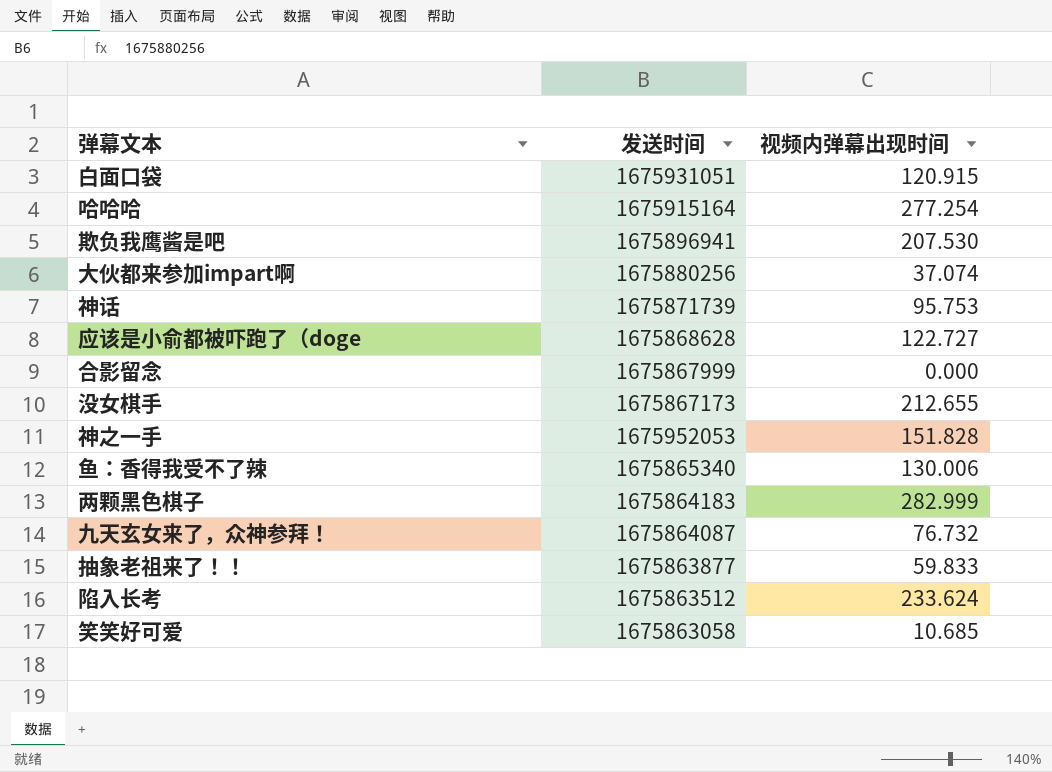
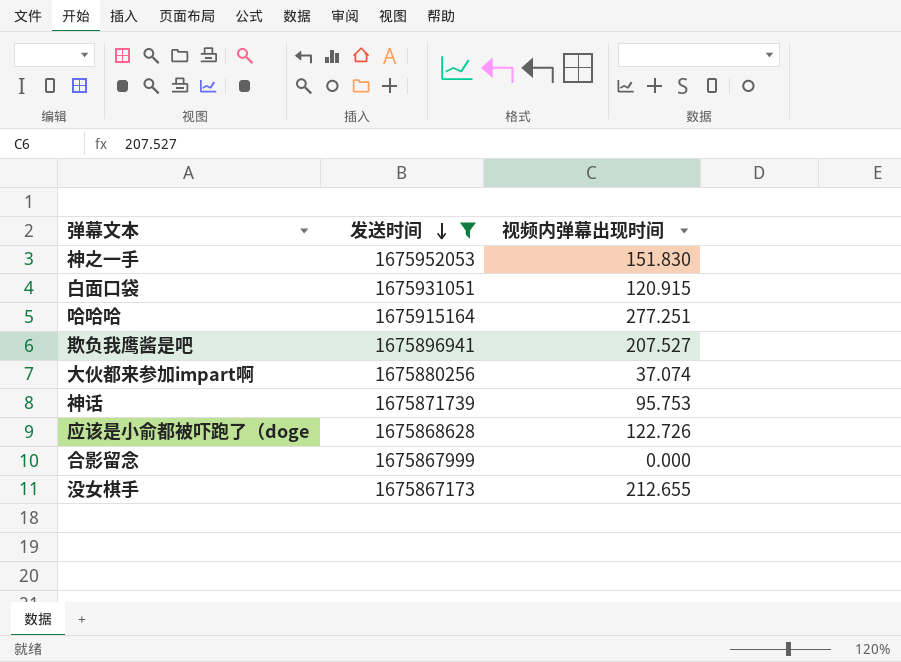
filter: none -> 发送时间 >= 1675867173
row order: none -> 发送时间 descending
神之一手 | 视频内弹幕出现时间: 151.828 -> 151.830
哈哈哈 | 视频内弹幕出现时间: 277.254 -> 277.251
欺负我鹰酱是吧 | 视频内弹幕出现时间: 207.530 -> 207.527
应该是小俞都被吓跑了（doge | 视频内弹幕出现时间: 122.727 -> 122.726

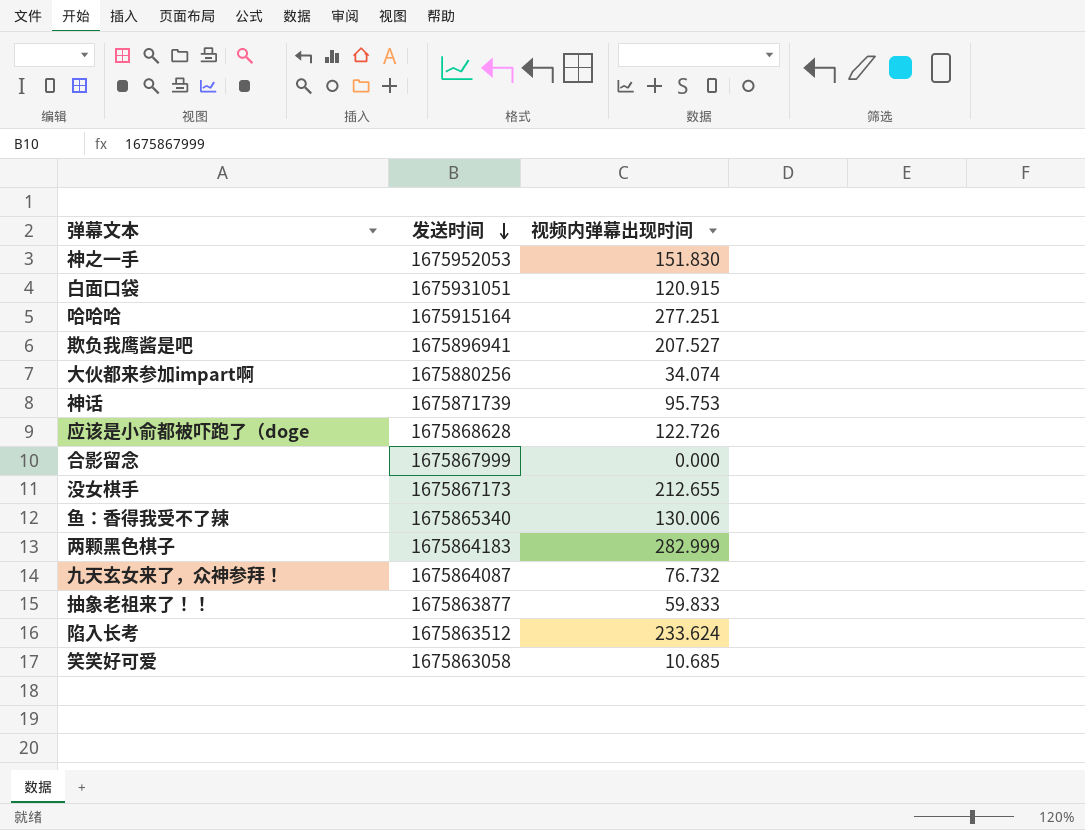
filter: 发送时间 >= 1675867173 -> none
大伙都来参加impart啊 | 视频内弹幕出现时间: 37.074 -> 34.074

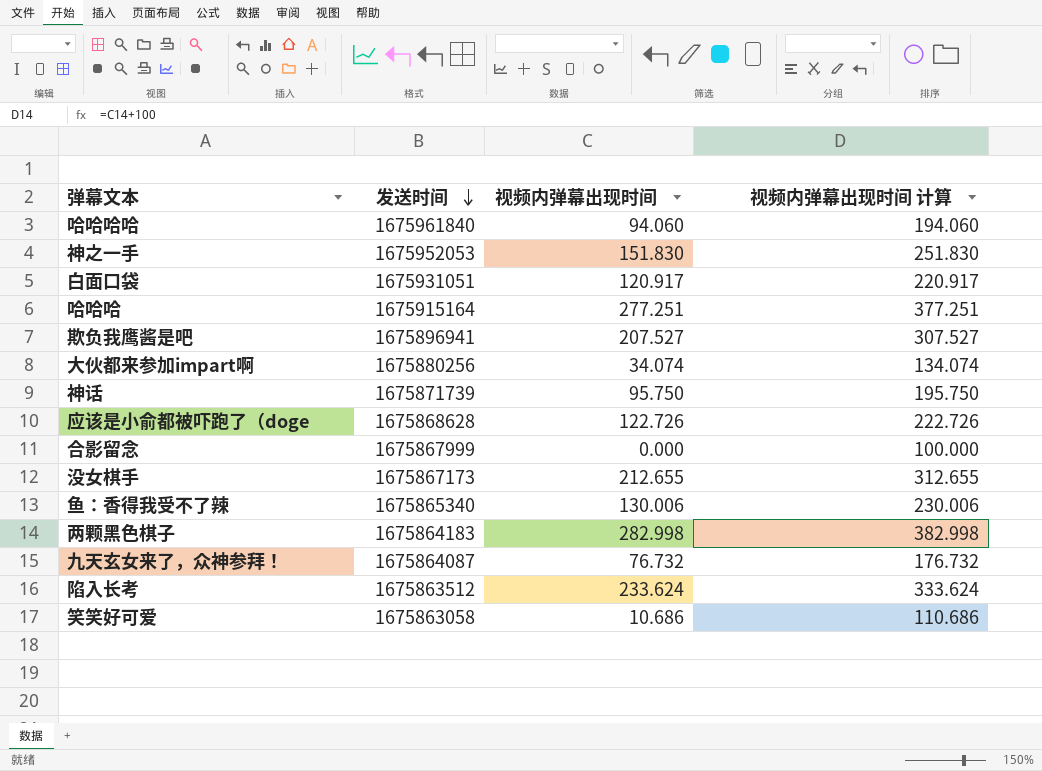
column 视频内弹幕出现时间 计算 | formula: none -> [视频内弹幕出现时间] + 100
row 抽象老祖来了！！: 1675863877 | 59.833 -> none
row 哈哈哈哈: none -> 1675961840 | 94.060 | 194.060
白面口袋 | 视频内弹幕出现时间: 120.915 -> 120.917
神话 | 视频内弹幕出现时间: 95.753 -> 95.750
两颗黑色棋子 | 视频内弹幕出现时间: 282.999 -> 282.998
笑笑好可爱 | 视频内弹幕出现时间: 10.685 -> 10.686

